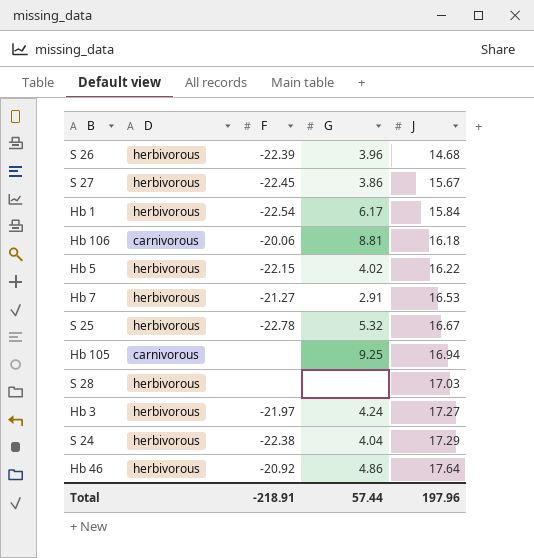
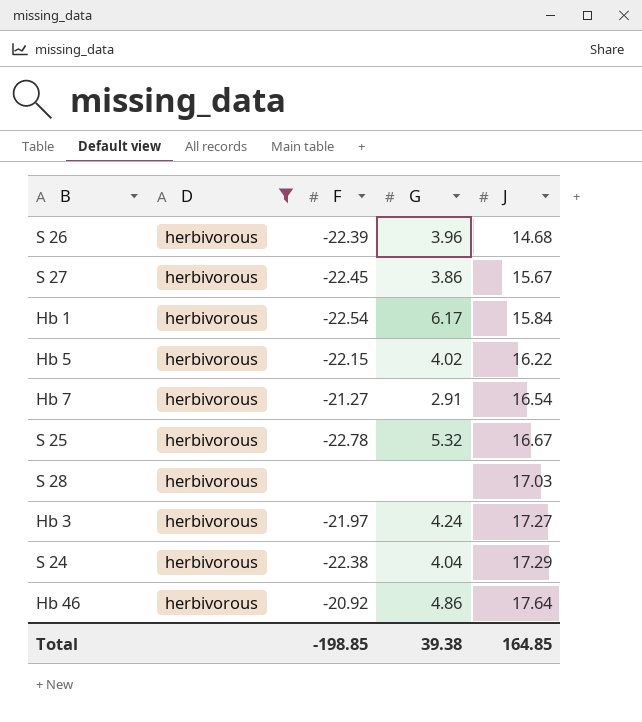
filter: none -> D = herbivorous
Hb 7 | J: 16.53 -> 16.54
Total | F: -218.91 -> -198.85
Total | G: 57.44 -> 39.38
Total | J: 197.96 -> 164.85

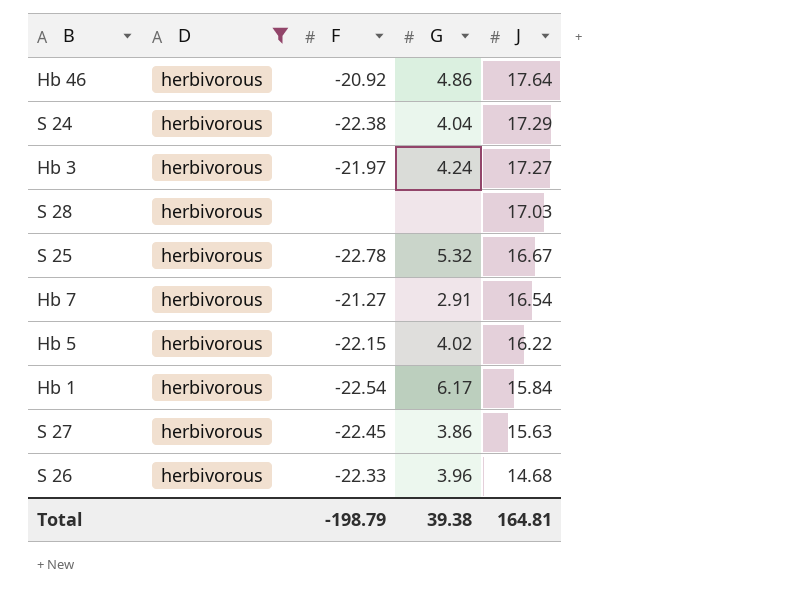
row order: J ascending -> J descending
S 27 | J: 15.67 -> 15.63
S 26 | F: -22.39 -> -22.33
Total | F: -198.85 -> -198.79
Total | J: 164.85 -> 164.81

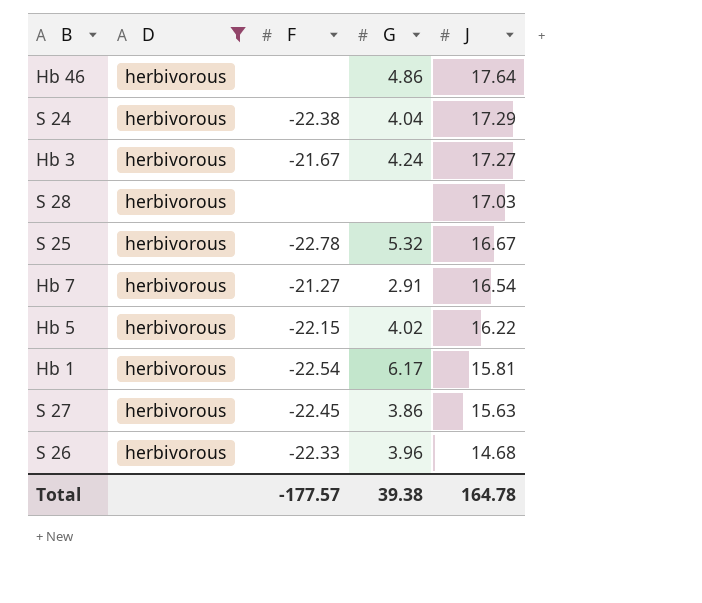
Hb 46 | F: -20.92 -> none
Hb 3 | F: -21.97 -> -21.67
Hb 1 | J: 15.84 -> 15.81
Total | F: -198.79 -> -177.57
Total | J: 164.81 -> 164.78

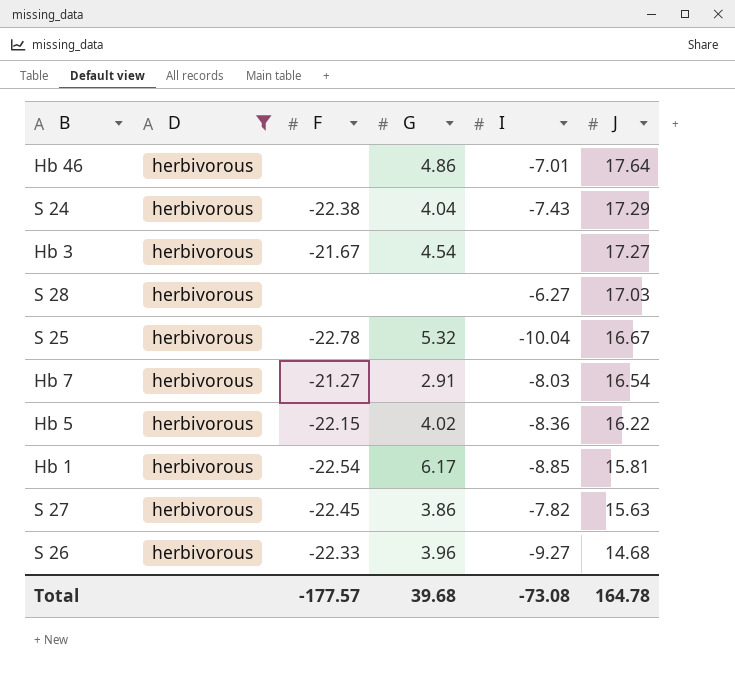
column I | position: none -> 5
Hb 3 | G: 4.24 -> 4.54
Total | G: 39.38 -> 39.68

